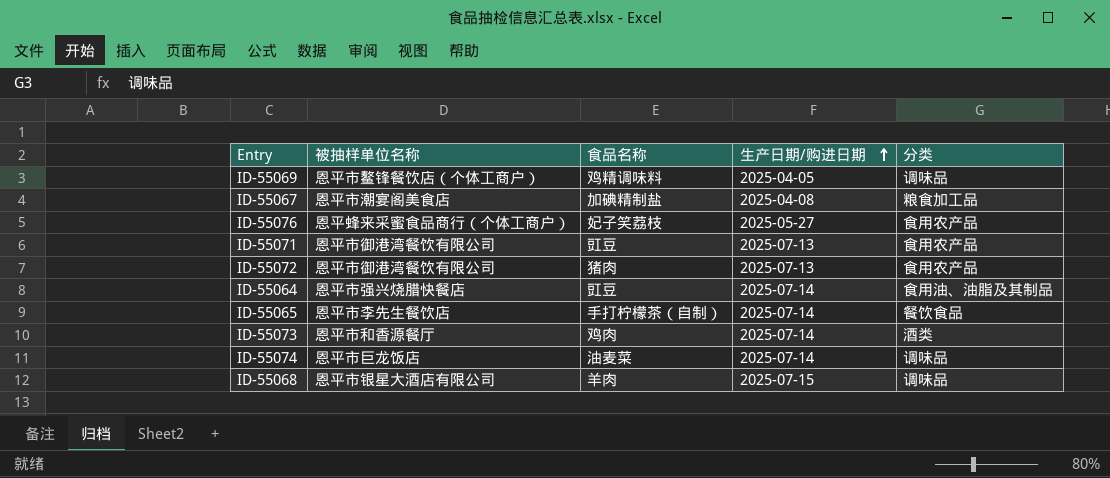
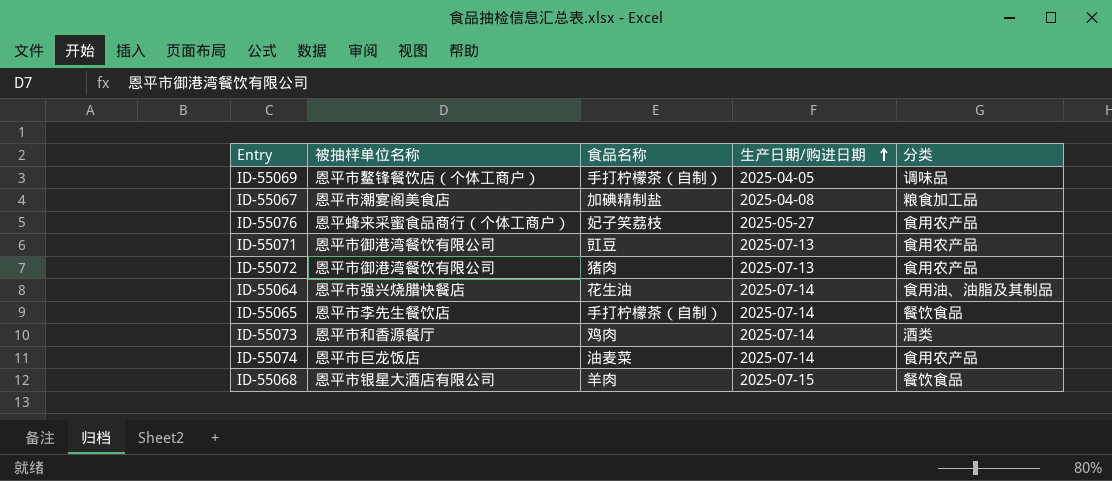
ID-55069 | 食品名称: 鸡精调味料 -> 手打柠檬茶（自制）
ID-55064 | 食品名称: 豇豆 -> 花生油
ID-55074 | 分类: 调味品 -> 食用农产品
ID-55068 | 分类: 调味品 -> 餐饮食品

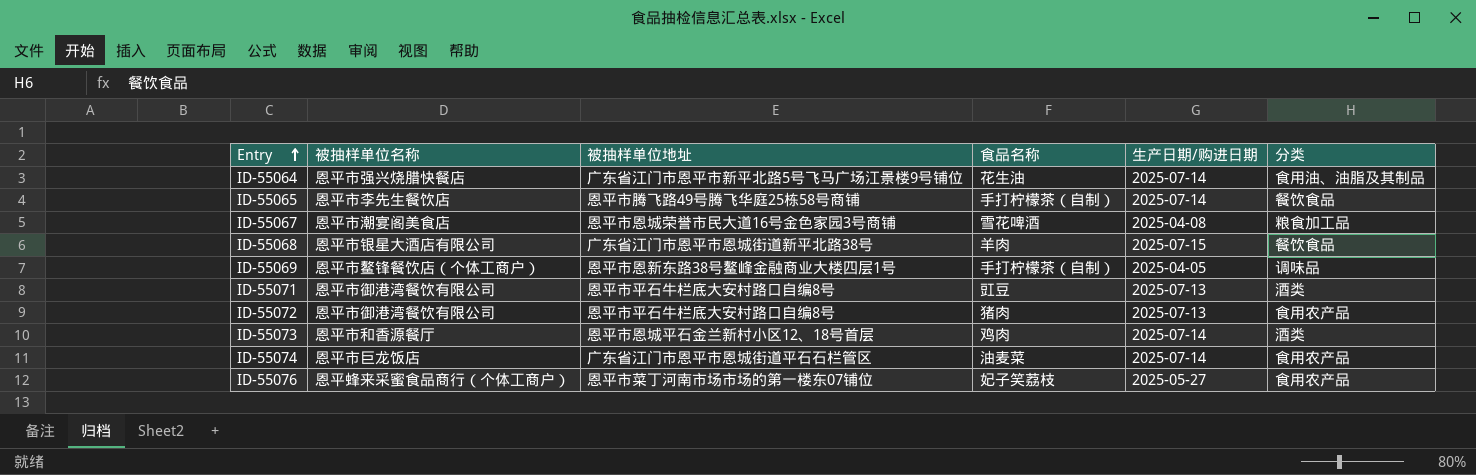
row order: 生产日期/购进日期 ascending -> Entry ascending
column 被抽样单位地址 | position: none -> 3
ID-55067 | 食品名称: 加碘精制盐 -> 雪花啤酒
ID-55071 | 分类: 食用农产品 -> 酒类

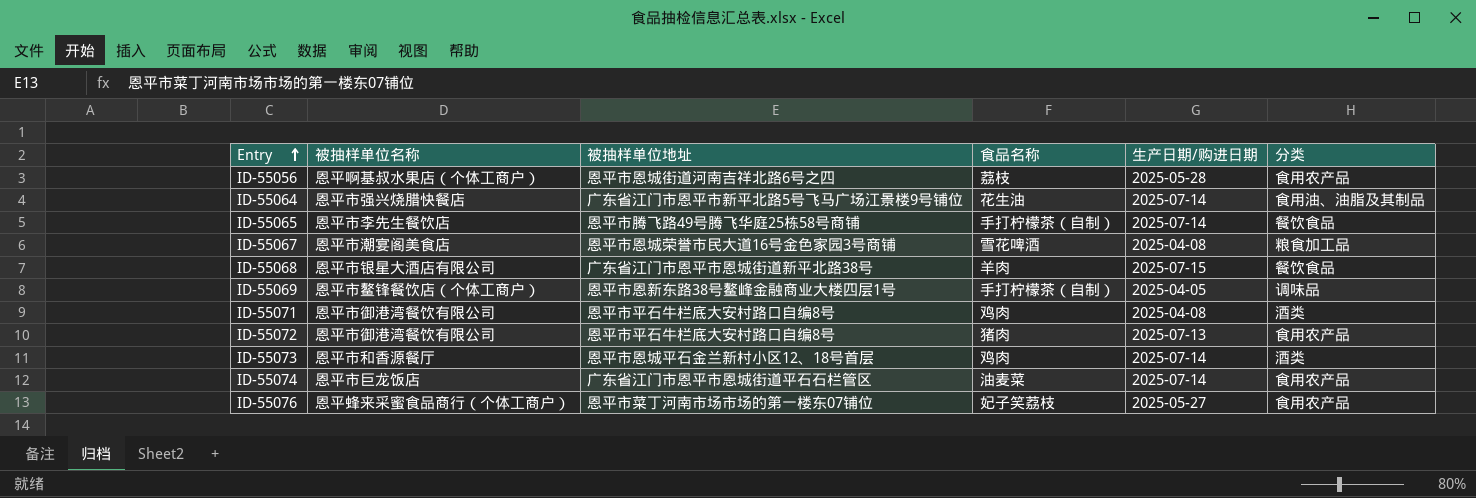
row ID-55056: none -> 恩平啊基叔水果店（个体工商户） | 恩平市恩城街道河南吉祥北路6号之四 | 荔枝 | 2025-05-28 | 食用农产品
ID-55071 | 食品名称: 豇豆 -> 鸡肉
ID-55071 | 生产日期/购进日期: 2025-07-13 -> 2025-04-08

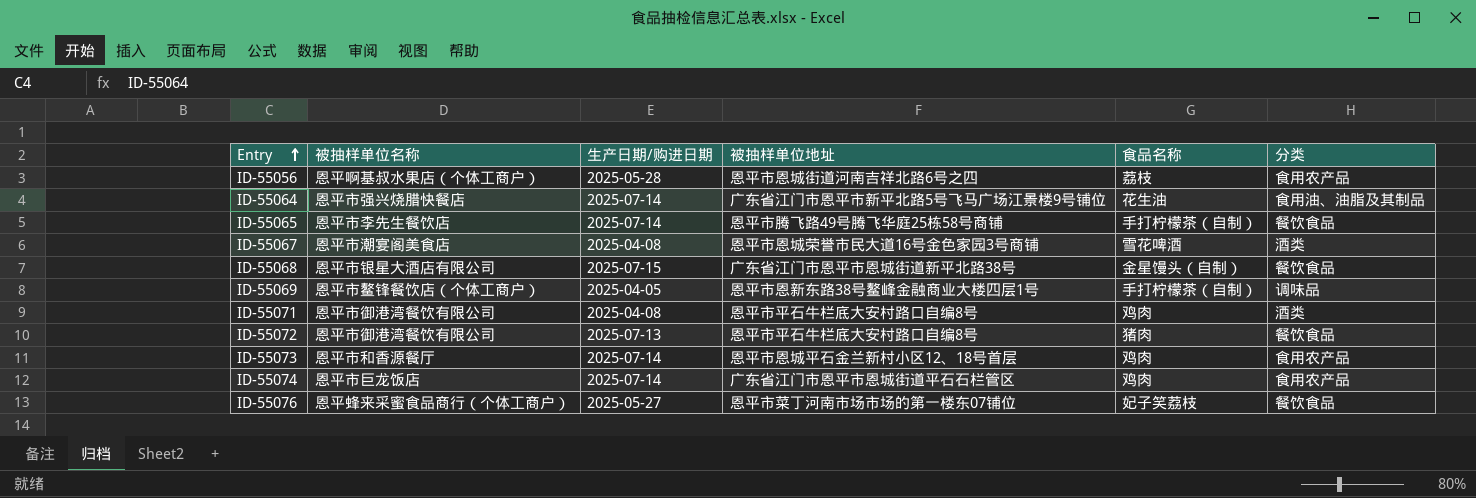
column 生产日期/购进日期 | position: 5 -> 3
ID-55067 | 分类: 粮食加工品 -> 酒类
ID-55068 | 食品名称: 羊肉 -> 金星馒头（自制）
ID-55072 | 分类: 食用农产品 -> 餐饮食品
ID-55073 | 分类: 酒类 -> 食用农产品
ID-55074 | 食品名称: 油麦菜 -> 鸡肉
ID-55076 | 分类: 食用农产品 -> 餐饮食品

